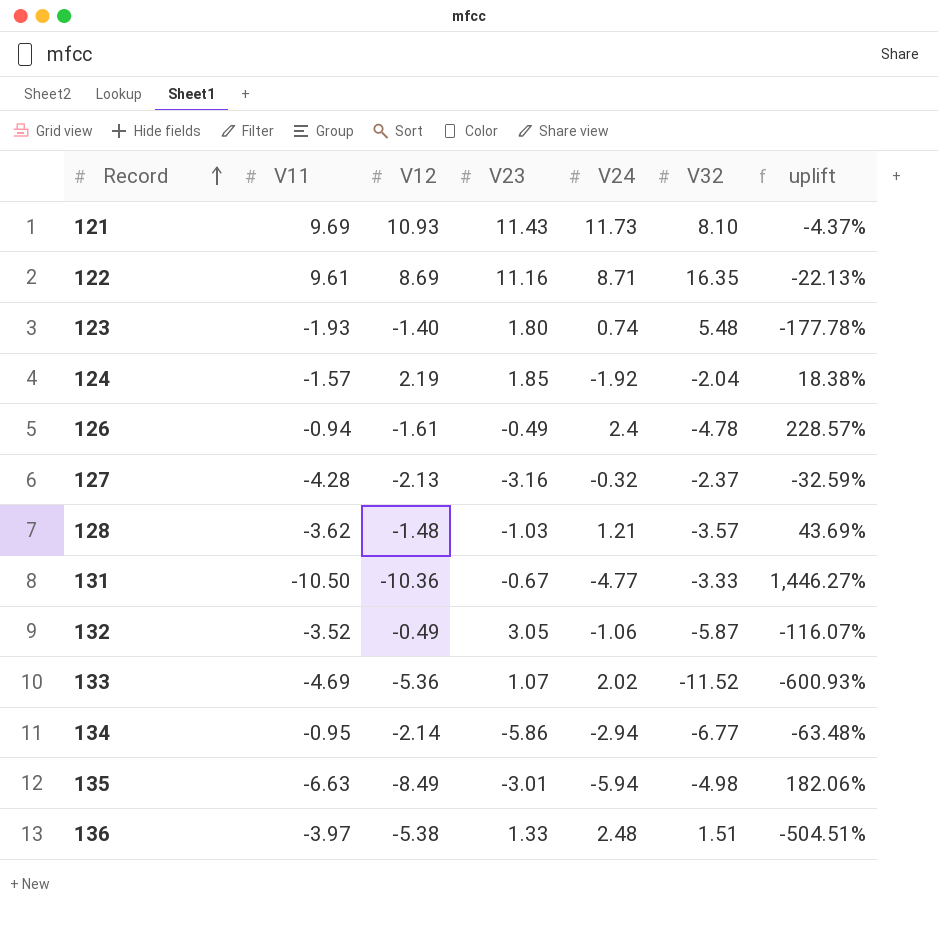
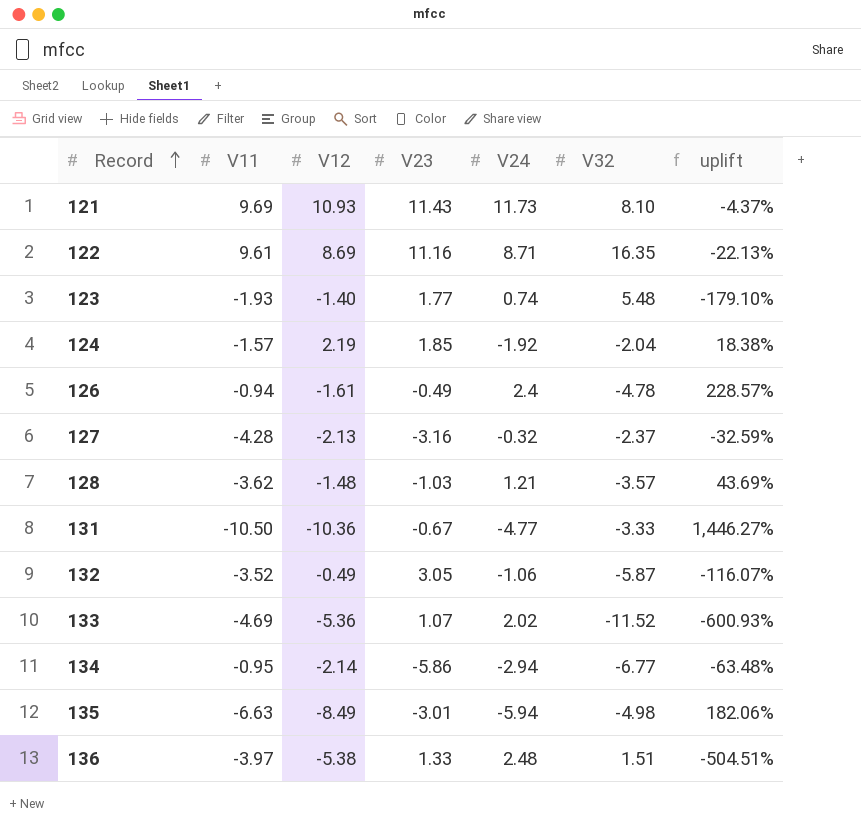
123 | V23: 1.80 -> 1.77
123 | uplift: -177.78% -> -179.10%

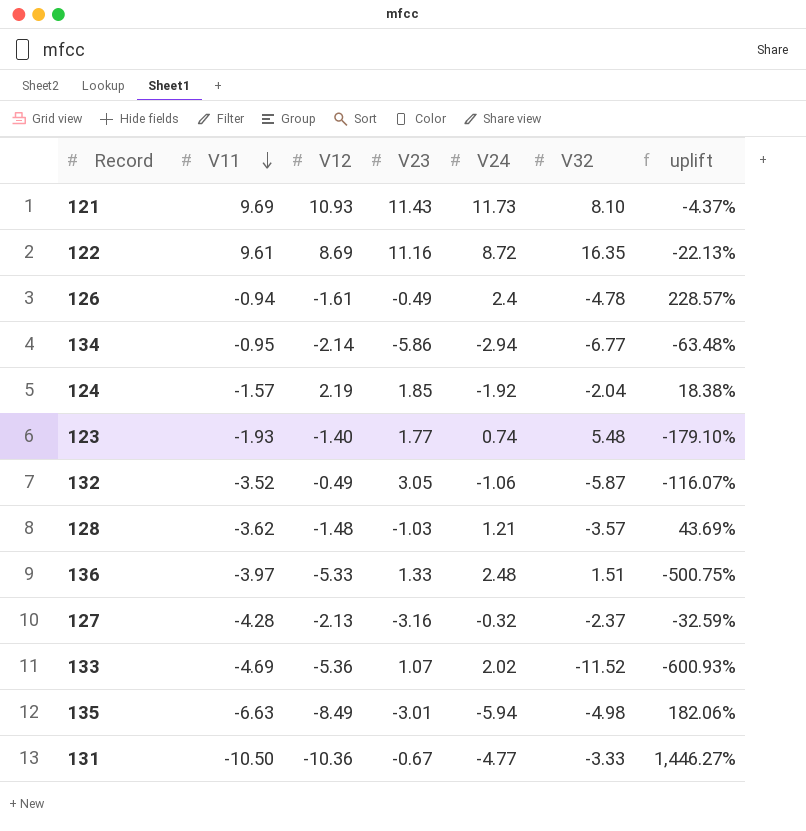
row order: Record ascending -> V11 descending
122 | V24: 8.71 -> 8.72
136 | V12: -5.38 -> -5.33
136 | uplift: -504.51% -> -500.75%

